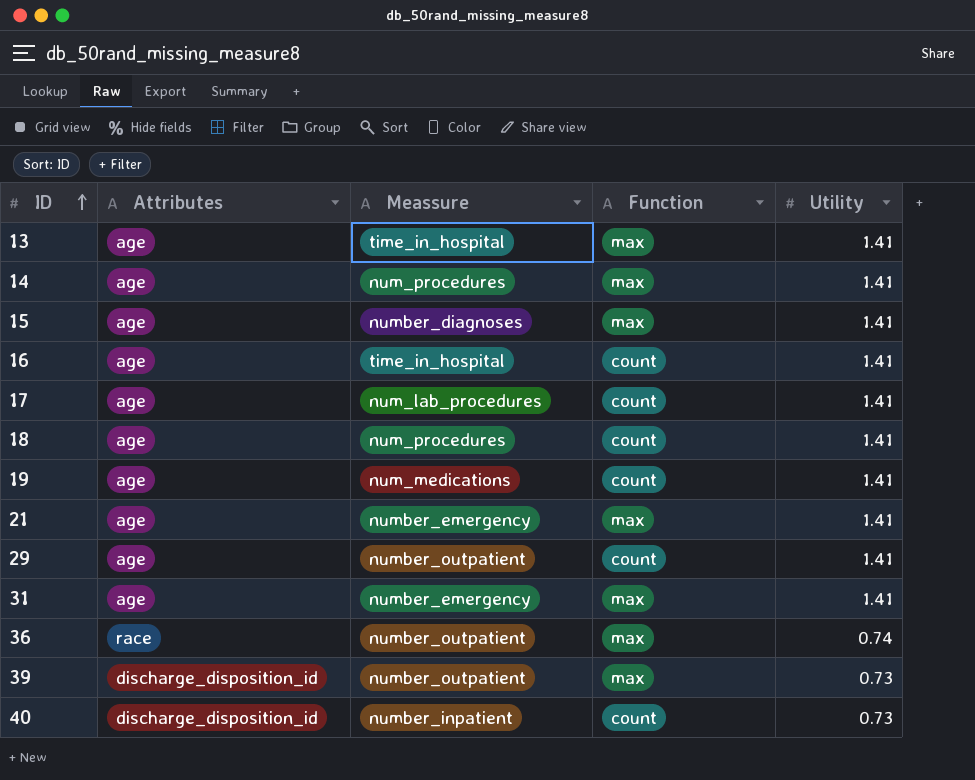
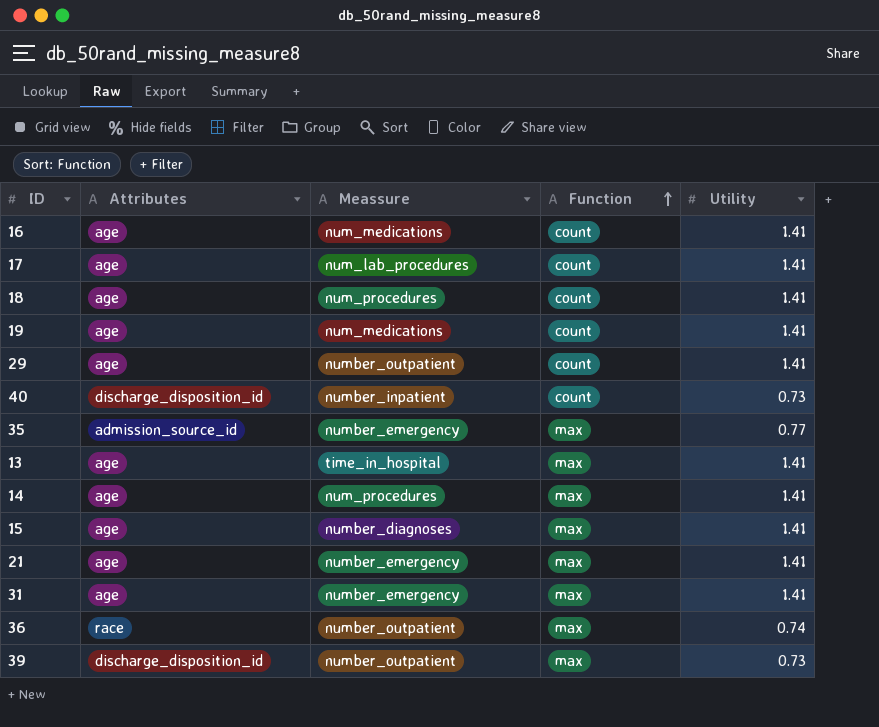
row order: ID ascending -> Function ascending
16 | Meassure: time_in_hospital -> num_medications
row 35: none -> admission_source_id | number_emergency | max | 0.77

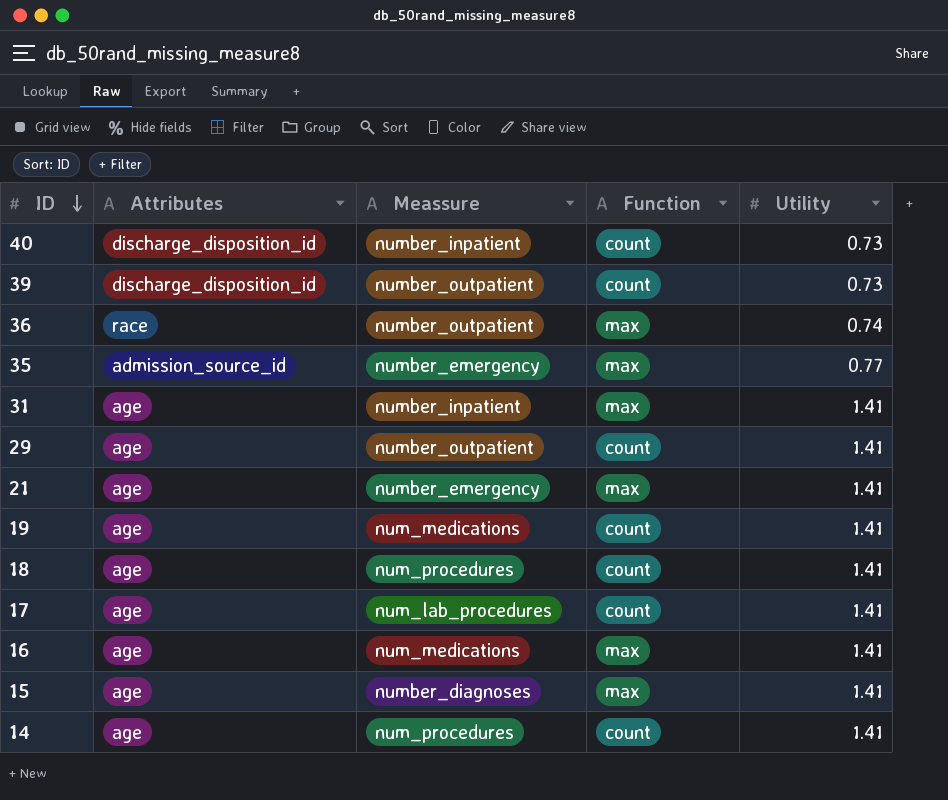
row order: Function ascending -> ID descending
row 13: age | time_in_hospital | max | 1.41 -> none
39 | Function: max -> count
31 | Meassure: number_emergency -> number_inpatient
16 | Function: count -> max
14 | Function: max -> count

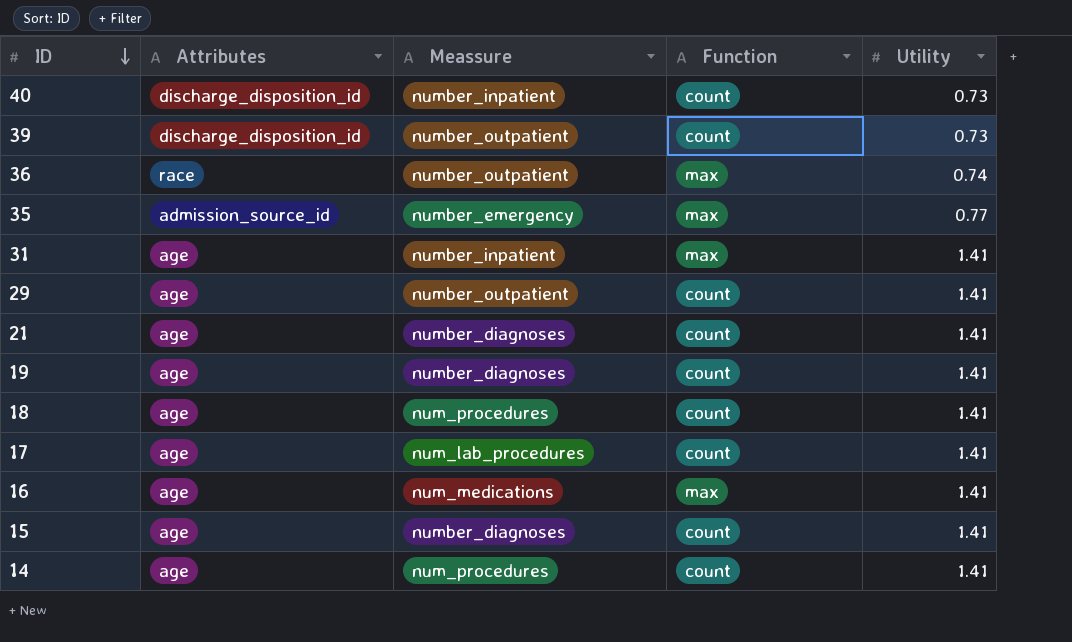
21 | Meassure: number_emergency -> number_diagnoses
21 | Function: max -> count
19 | Meassure: num_medications -> number_diagnoses
15 | Function: max -> count

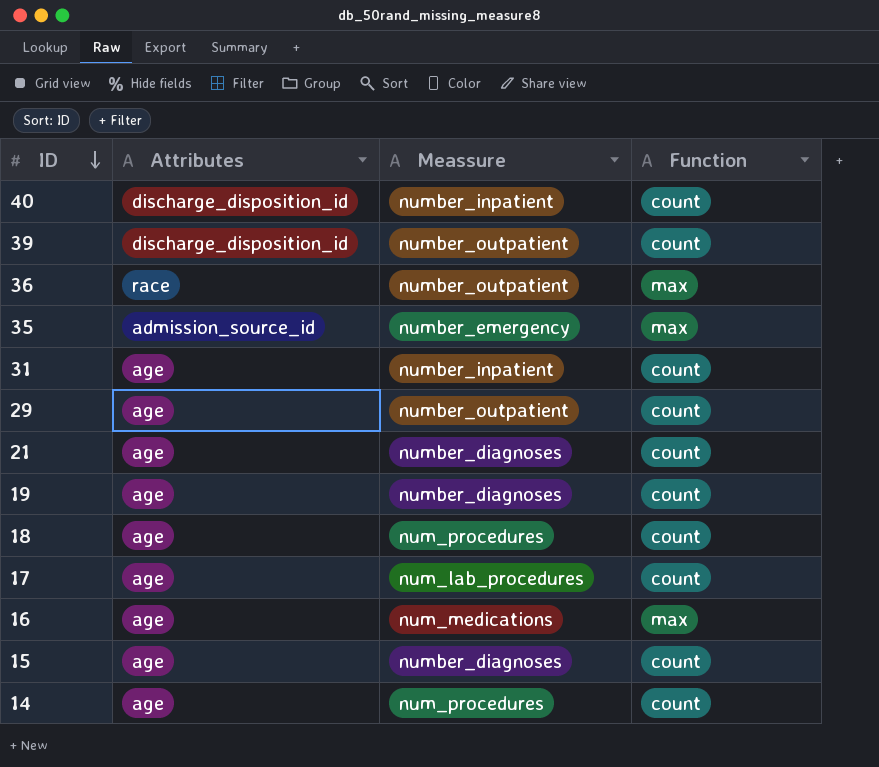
column Utility | position: 5 -> none
31 | Function: max -> count

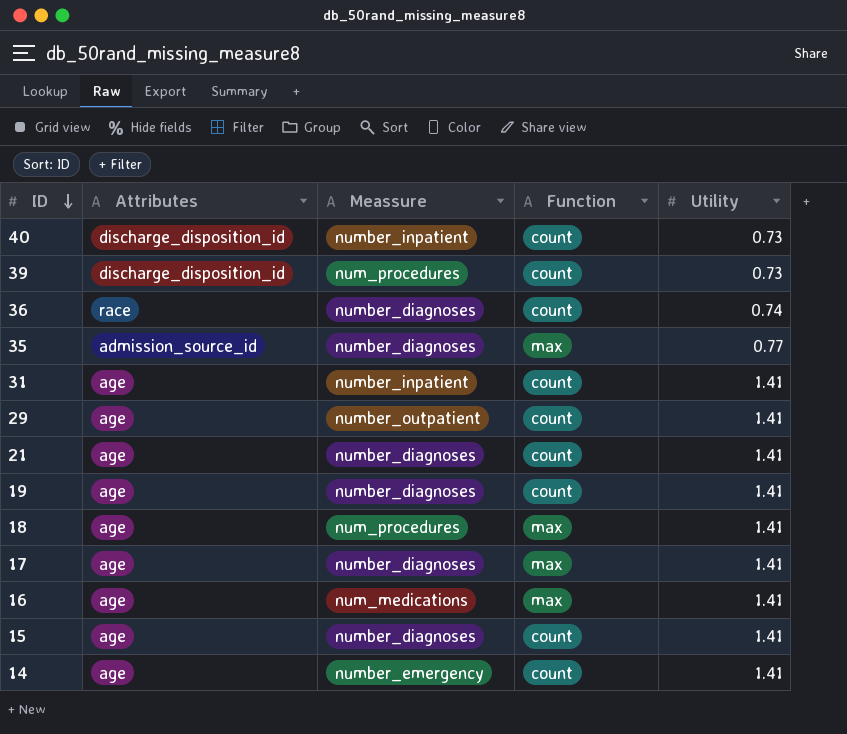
column Utility | position: none -> 5
39 | Meassure: number_outpatient -> num_procedures
36 | Meassure: number_outpatient -> number_diagnoses
36 | Function: max -> count
35 | Meassure: number_emergency -> number_diagnoses
18 | Function: count -> max
17 | Meassure: num_lab_procedures -> number_diagnoses
17 | Function: count -> max
14 | Meassure: num_procedures -> number_emergency

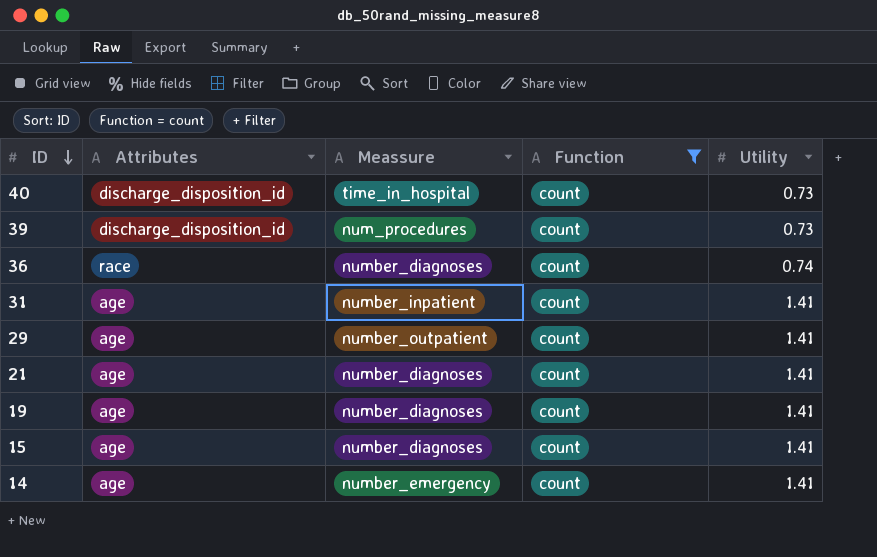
filter: none -> Function = count
40 | Meassure: number_inpatient -> time_in_hospital

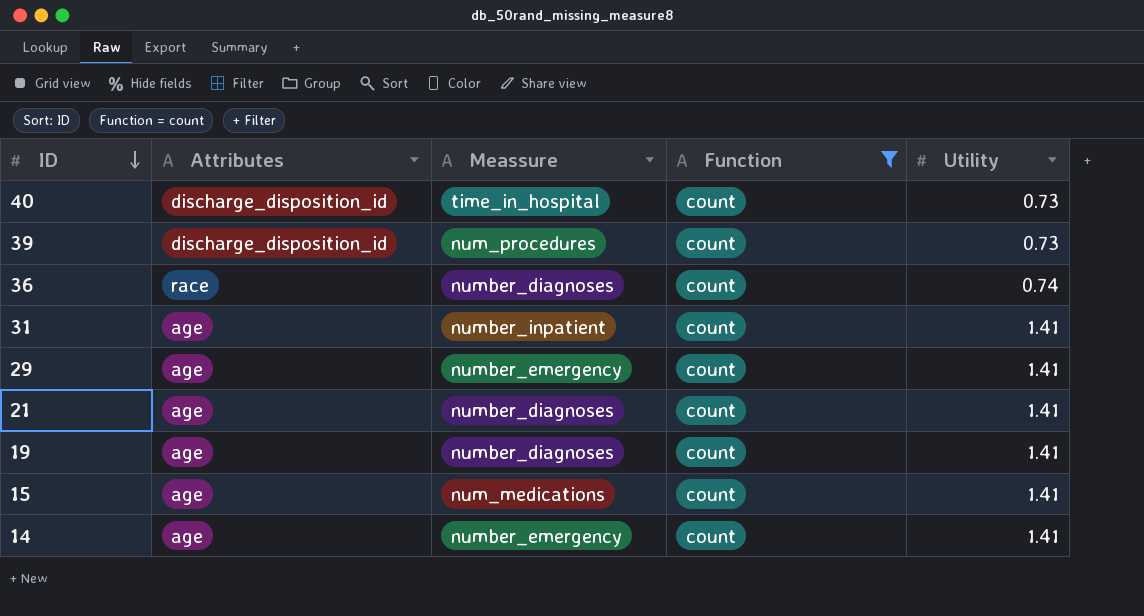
29 | Meassure: number_outpatient -> number_emergency
15 | Meassure: number_diagnoses -> num_medications

